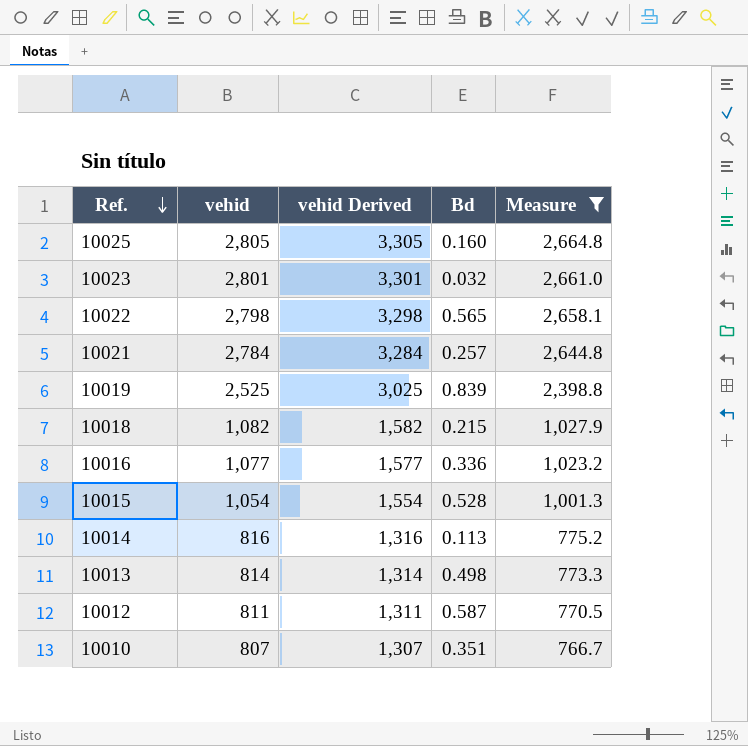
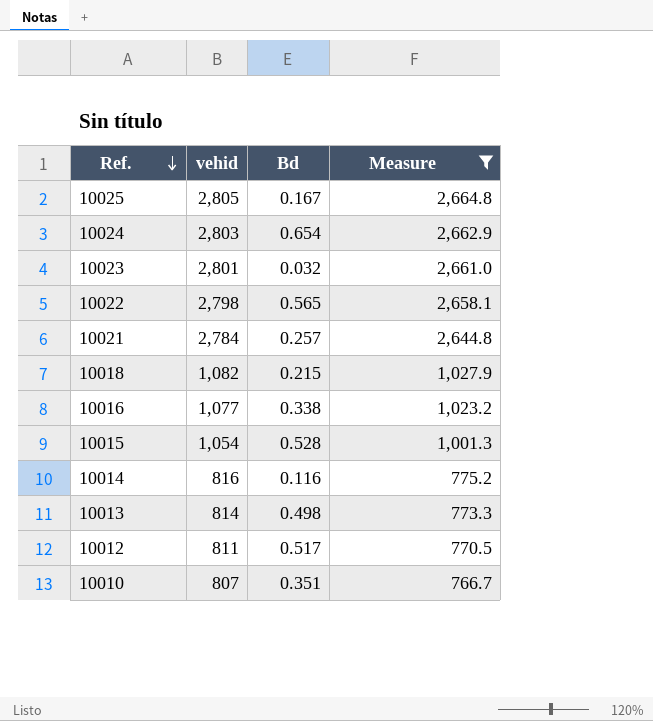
column vehid Derived | formula: [vehid] + 500 -> none
row 10019: 2,525 | 3,025 | 0.839 | 2,398.8 -> none
10025 | Bd: 0.160 -> 0.167
row 10024: none -> 2,803 | 0.654 | 2,662.9
10016 | Bd: 0.336 -> 0.338
10014 | Bd: 0.113 -> 0.116
10012 | Bd: 0.587 -> 0.517

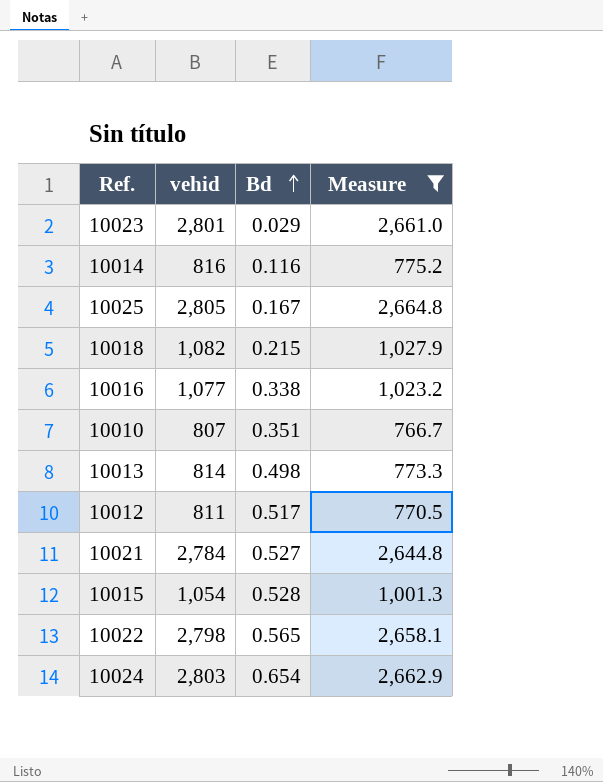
row order: Ref. descending -> Bd ascending
10023 | Bd: 0.032 -> 0.029
10021 | Bd: 0.257 -> 0.527

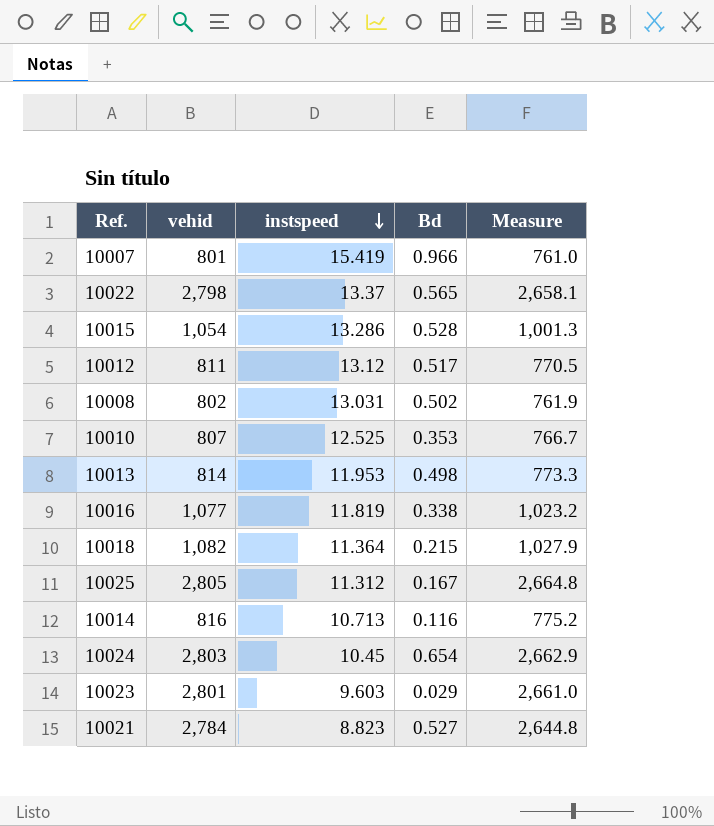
filter: Measure >= 766.7 -> none
row order: Bd ascending -> instspeed descending
column instspeed | position: none -> 3
10010 | Bd: 0.351 -> 0.353

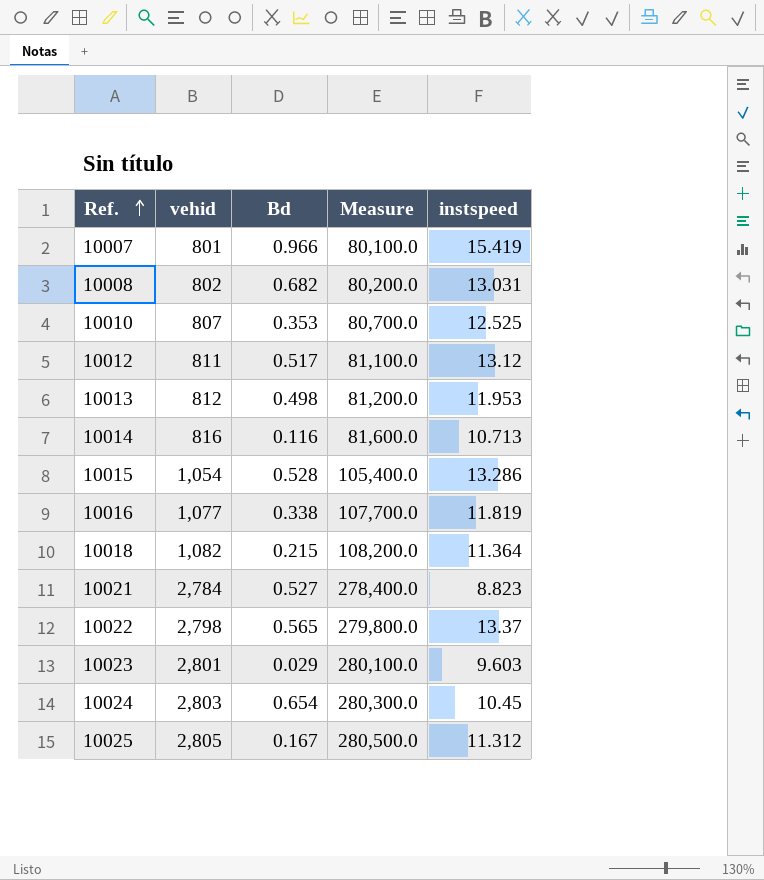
row order: instspeed descending -> Ref. ascending
column Measure | formula: [vehid] * 0.95 -> [vehid] * 100
column instspeed | position: 3 -> 5
10008 | Bd: 0.502 -> 0.682
10013 | vehid: 814 -> 812

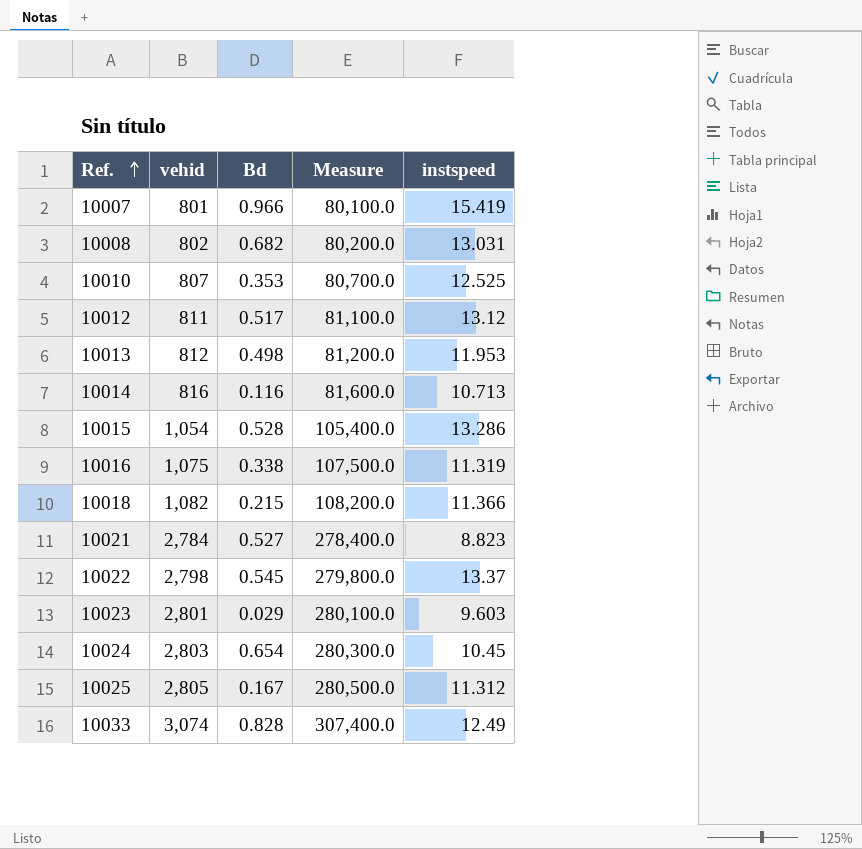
10016 | vehid: 1,077 -> 1,075
10016 | Measure: 107,700.0 -> 107,500.0
10016 | instspeed: 11.819 -> 11.319
10018 | instspeed: 11.364 -> 11.366
10022 | Bd: 0.565 -> 0.545
row 10033: none -> 3,074 | 0.828 | 307,400.0 | 12.49

